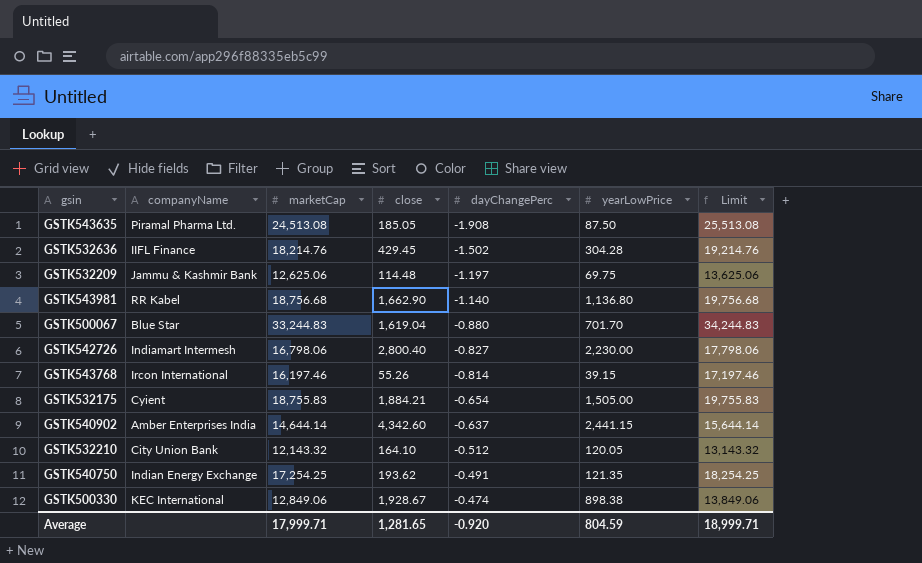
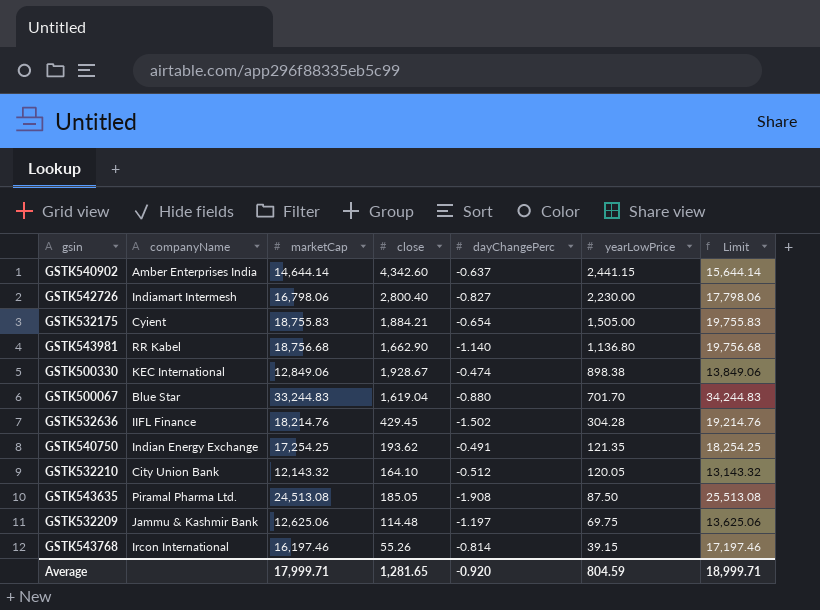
row order: dayChangePerc ascending -> yearLowPrice descending

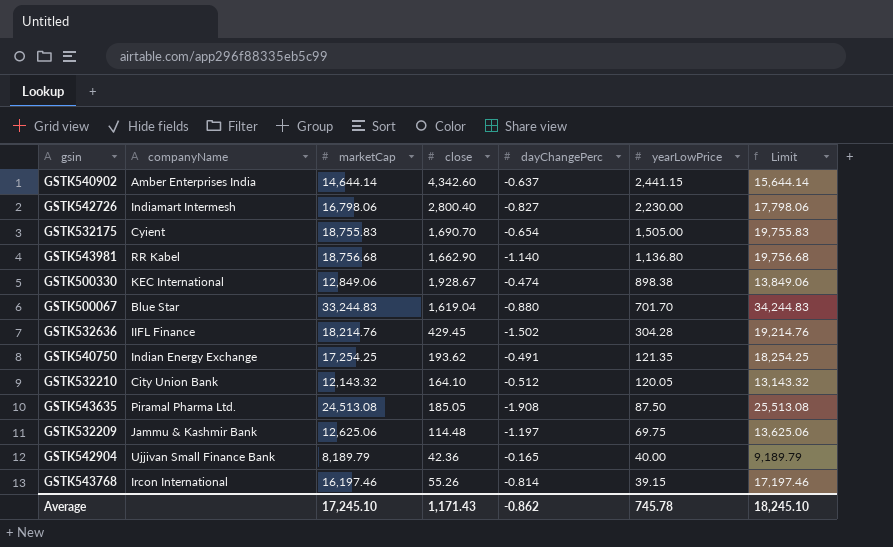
GSTK532175 | close: 1,884.21 -> 1,690.70
row GSTK542904: none -> Ujjivan Small Finance Bank | 8,189.79 | 42.36 | -0.165 | 40.00 | 9,189.79
Average | marketCap: 17,999.71 -> 17,245.10
Average | close: 1,281.65 -> 1,171.43
Average | dayChangePerc: -0.920 -> -0.862
Average | yearLowPrice: 804.59 -> 745.78
Average | Limit: 18,999.71 -> 18,245.10

